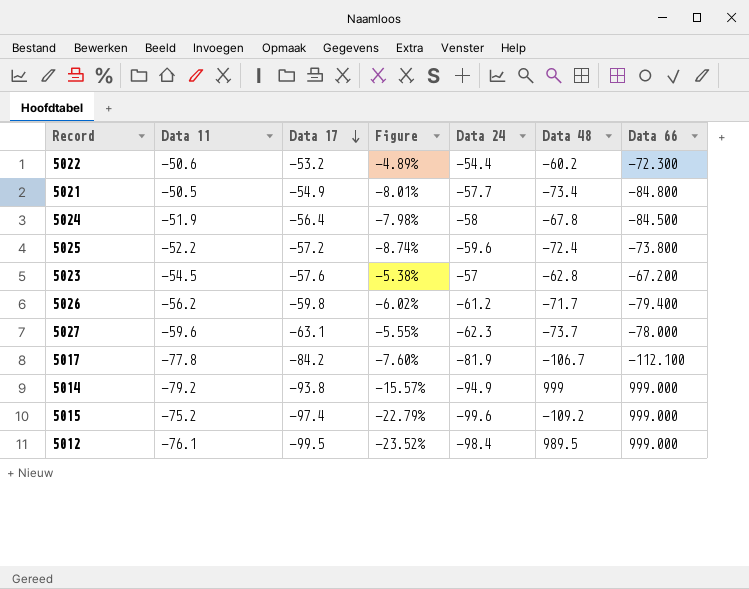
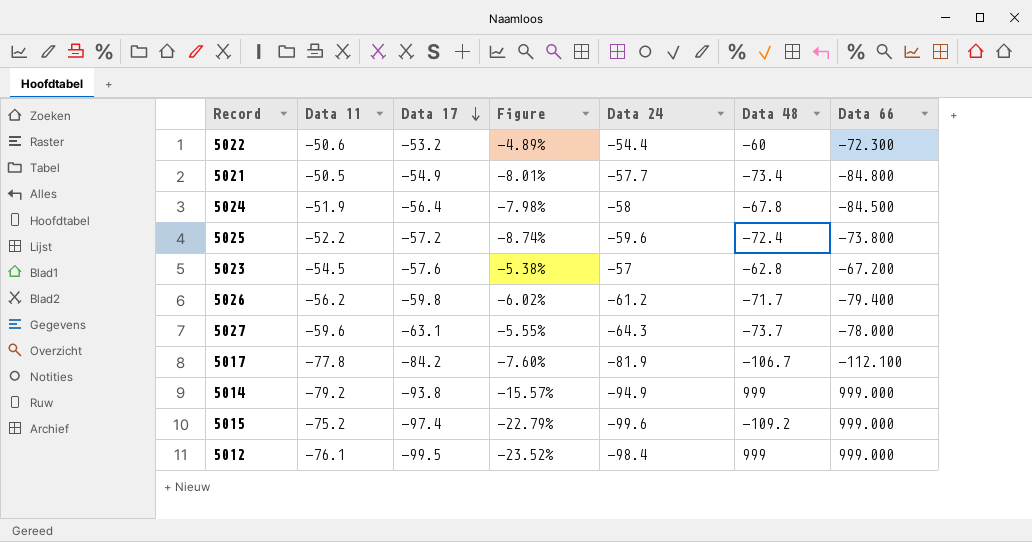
5022 | Data 48: -60.2 -> -60
5027 | Data 24: -62.3 -> -64.3
5012 | Data 48: 989.5 -> 999

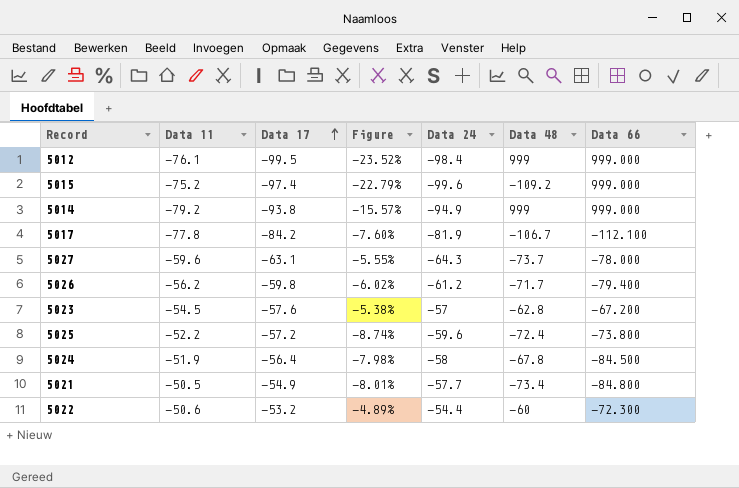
row order: Data 17 descending -> Data 17 ascending

